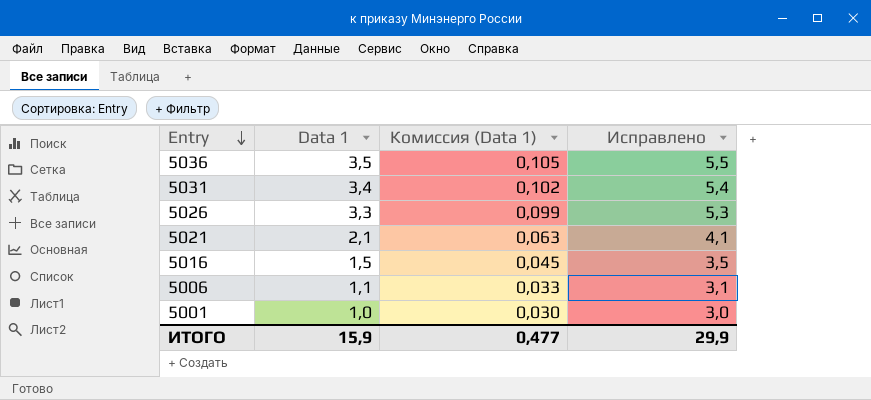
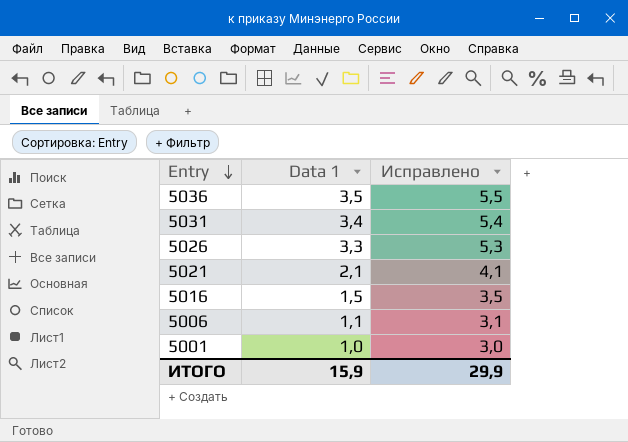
column Комиссия (Data 1) | formula: [Data 1] * 0,03 -> none

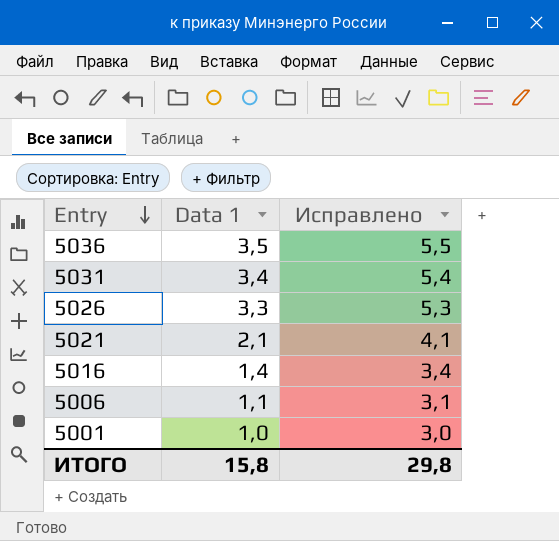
5016 | Data 1: 1,5 -> 1,4
5016 | Исправлено: 3,5 -> 3,4
ИТОГО | Data 1: 15,9 -> 15,8
ИТОГО | Исправлено: 29,9 -> 29,8

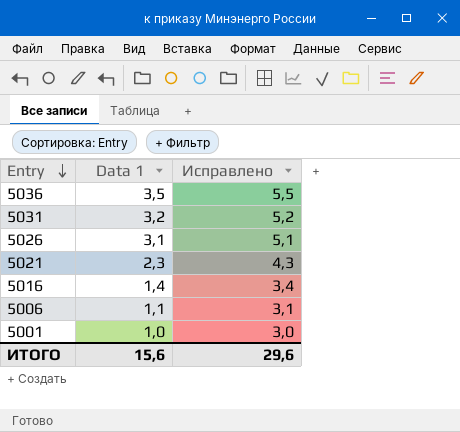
5031 | Data 1: 3,4 -> 3,2
5031 | Исправлено: 5,4 -> 5,2
5026 | Data 1: 3,3 -> 3,1
5026 | Исправлено: 5,3 -> 5,1
5021 | Data 1: 2,1 -> 2,3
5021 | Исправлено: 4,1 -> 4,3
ИТОГО | Data 1: 15,8 -> 15,6
ИТОГО | Исправлено: 29,8 -> 29,6

